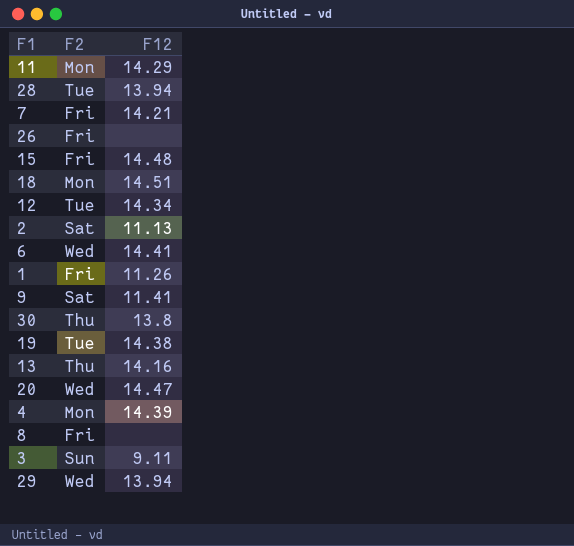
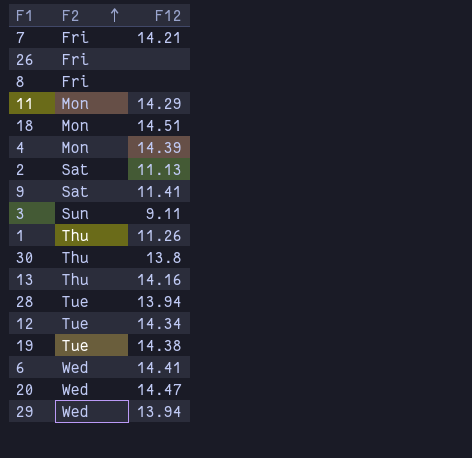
row order: none -> F2 ascending
row 15: Fri | 14.48 -> none
1 | F2: Fri -> Thu

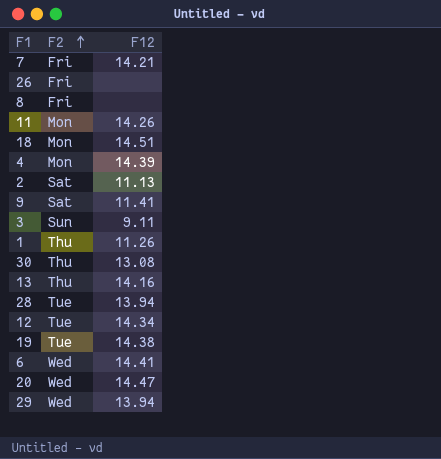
11 | F12: 14.29 -> 14.26
30 | F12: 13.8 -> 13.08

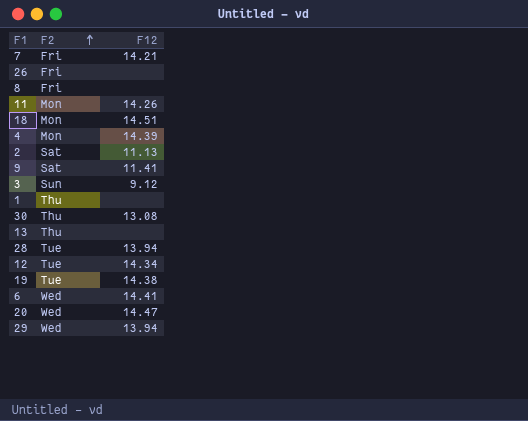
3 | F12: 9.11 -> 9.12
1 | F12: 11.26 -> none
13 | F12: 14.16 -> none

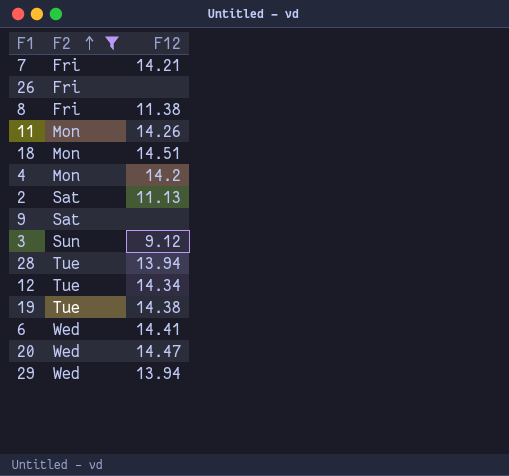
filter: none -> F2 != Thu
8 | F12: none -> 11.38
4 | F12: 14.39 -> 14.2
9 | F12: 11.41 -> none

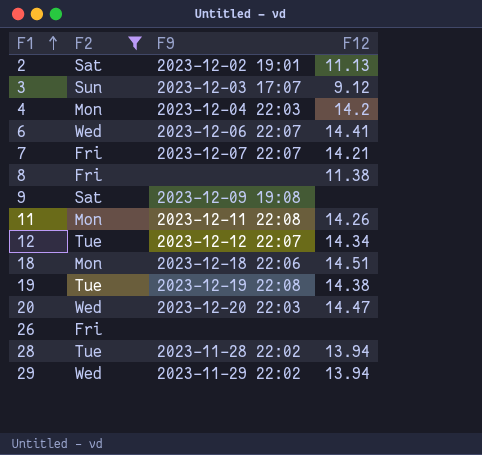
row order: F2 ascending -> F1 ascending
column F9 | position: none -> 3

